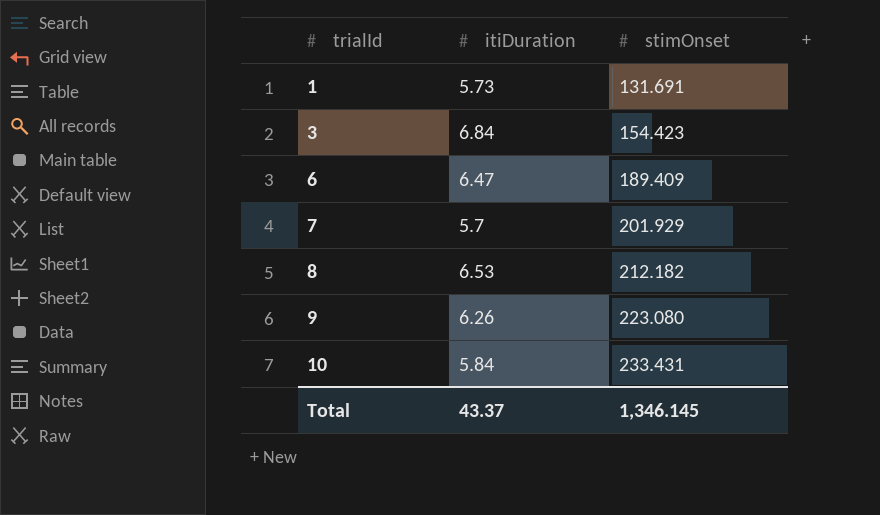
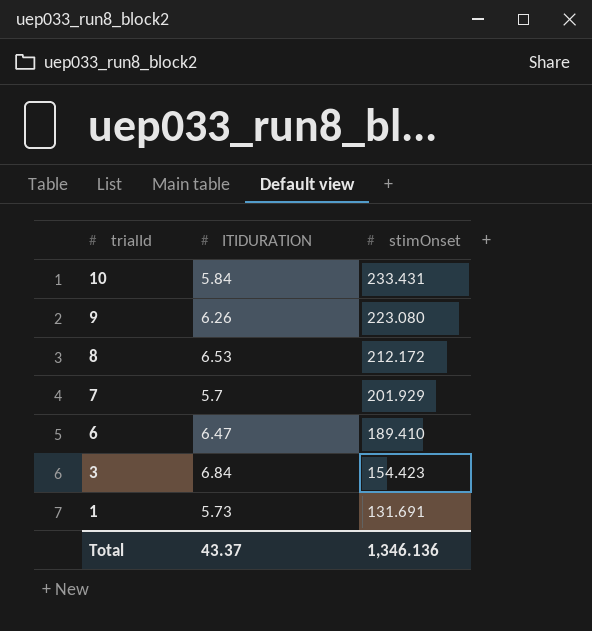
row order: trialId ascending -> trialId descending
column name: itiDuration -> ITIDURATION
8 | stimOnset: 212.182 -> 212.172
6 | stimOnset: 189.409 -> 189.410
Total | stimOnset: 1,346.145 -> 1,346.136

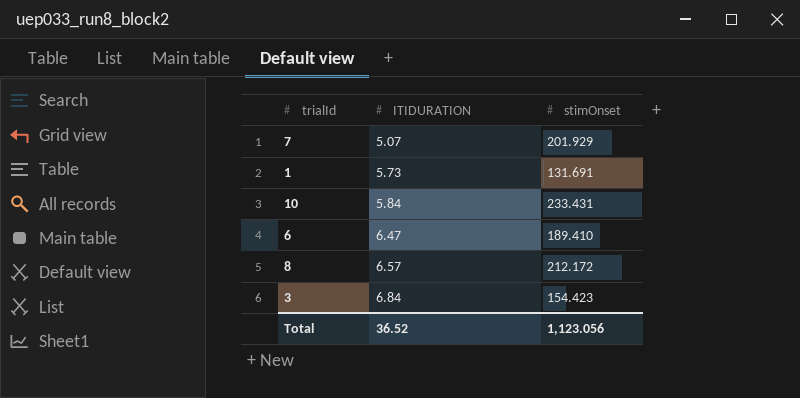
row order: trialId descending -> ITIDURATION ascending
row 9: 6.26 | 223.080 -> none
7 | ITIDURATION: 5.7 -> 5.07
8 | ITIDURATION: 6.53 -> 6.57
Total | ITIDURATION: 43.37 -> 36.52
Total | stimOnset: 1,346.136 -> 1,123.056

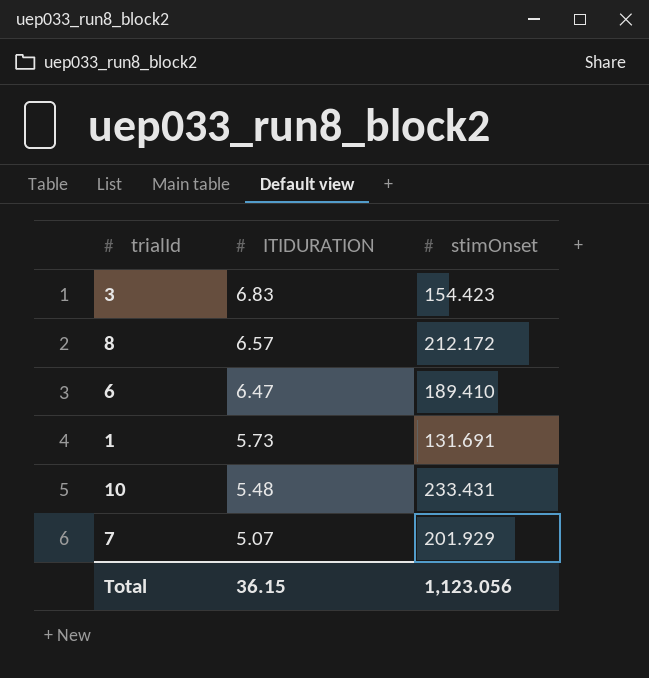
row order: ITIDURATION ascending -> ITIDURATION descending
3 | ITIDURATION: 6.84 -> 6.83
10 | ITIDURATION: 5.84 -> 5.48
Total | ITIDURATION: 36.52 -> 36.15

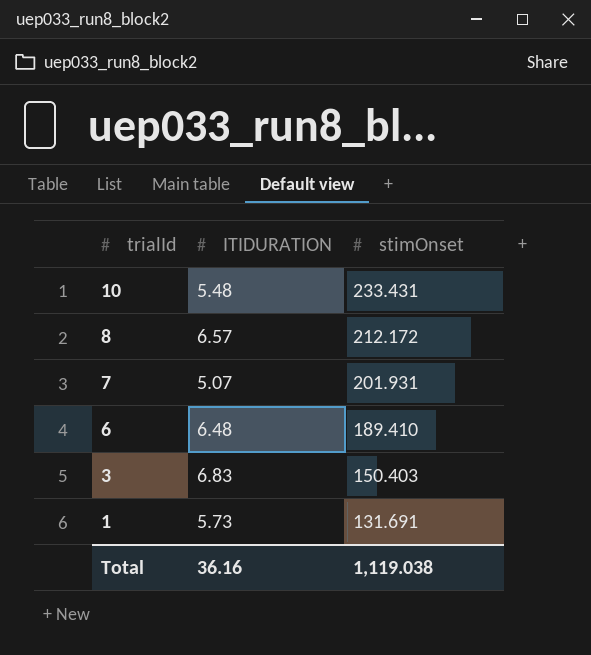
row order: ITIDURATION descending -> trialId descending
7 | stimOnset: 201.929 -> 201.931
6 | ITIDURATION: 6.47 -> 6.48
3 | stimOnset: 154.423 -> 150.403
Total | ITIDURATION: 36.15 -> 36.16
Total | stimOnset: 1,123.056 -> 1,119.038

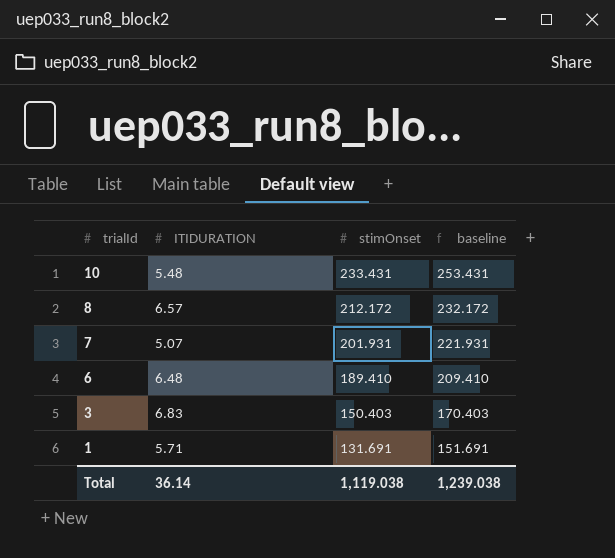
column baseline | formula: none -> [stimOnset] + 20
1 | ITIDURATION: 5.73 -> 5.71
Total | ITIDURATION: 36.16 -> 36.14

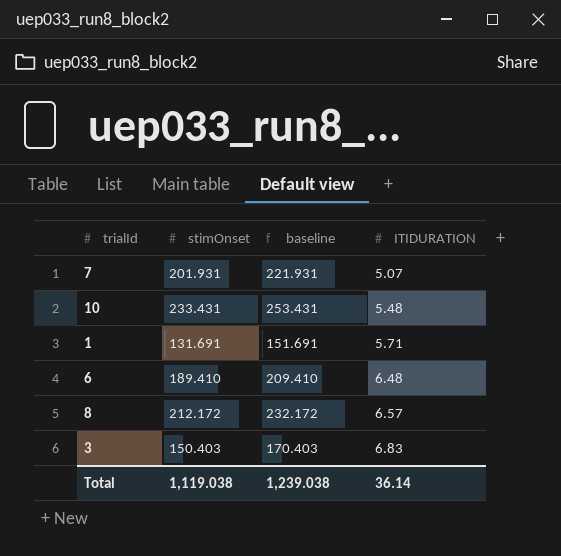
row order: trialId descending -> ITIDURATION ascending
column ITIDURATION | position: 2 -> 4

